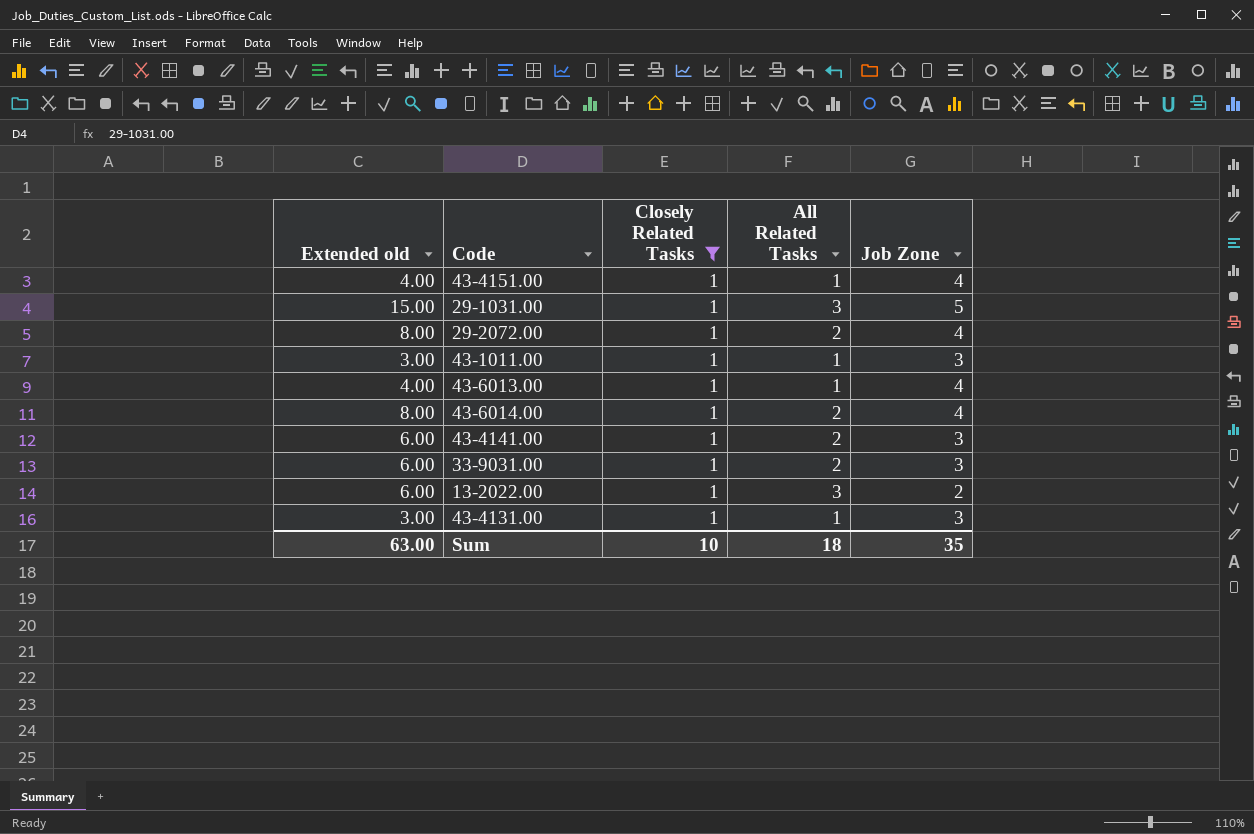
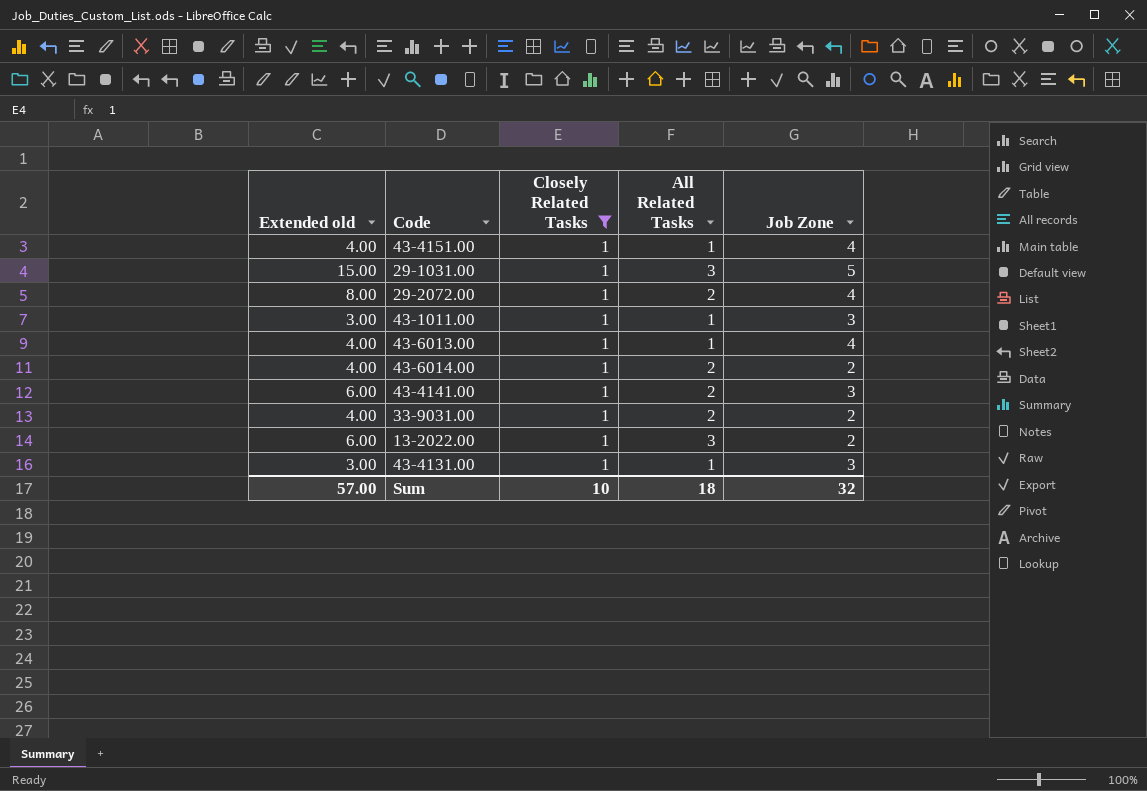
43-6014.00 | Extended old: 8.00 -> 4.00
43-6014.00 | Job Zone: 4 -> 2
33-9031.00 | Extended old: 6.00 -> 4.00
33-9031.00 | Job Zone: 3 -> 2
Sum | Extended old: 63.00 -> 57.00
Sum | Job Zone: 35 -> 32

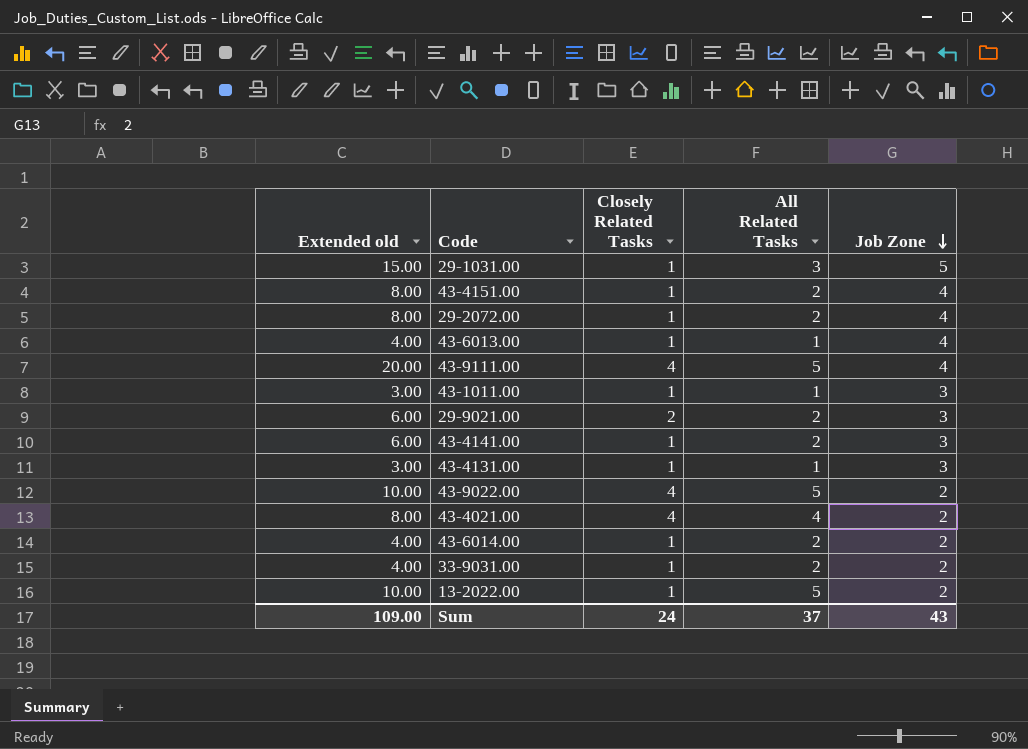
filter: Closely Related Tasks = 1 -> none
row order: none -> Job Zone descending
43-4151.00 | Extended old: 4.00 -> 8.00
43-4151.00 | All Related Tasks: 1 -> 2
13-2022.00 | Extended old: 6.00 -> 10.00
13-2022.00 | All Related Tasks: 3 -> 5
Sum | Extended old: 57.00 -> 109.00
Sum | Closely Related Tasks: 10 -> 24
Sum | All Related Tasks: 18 -> 37
Sum | Job Zone: 32 -> 43

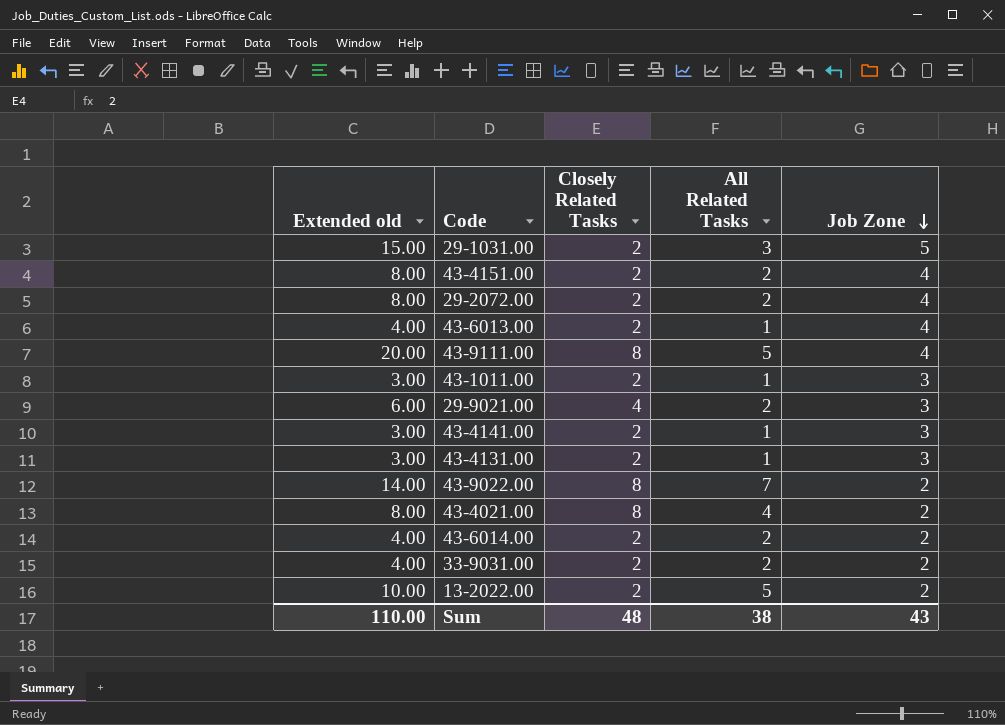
29-1031.00 | Closely Related Tasks: 1 -> 2
43-4151.00 | Closely Related Tasks: 1 -> 2
29-2072.00 | Closely Related Tasks: 1 -> 2
43-6013.00 | Closely Related Tasks: 1 -> 2
43-9111.00 | Closely Related Tasks: 4 -> 8
43-1011.00 | Closely Related Tasks: 1 -> 2
29-9021.00 | Closely Related Tasks: 2 -> 4
43-4141.00 | Extended old: 6.00 -> 3.00
43-4141.00 | Closely Related Tasks: 1 -> 2
43-4141.00 | All Related Tasks: 2 -> 1
43-4131.00 | Closely Related Tasks: 1 -> 2
43-9022.00 | Extended old: 10.00 -> 14.00
43-9022.00 | Closely Related Tasks: 4 -> 8
43-9022.00 | All Related Tasks: 5 -> 7
43-4021.00 | Closely Related Tasks: 4 -> 8
43-6014.00 | Closely Related Tasks: 1 -> 2
33-9031.00 | Closely Related Tasks: 1 -> 2
13-2022.00 | Closely Related Tasks: 1 -> 2
Sum | Extended old: 109.00 -> 110.00
Sum | Closely Related Tasks: 24 -> 48
Sum | All Related Tasks: 37 -> 38

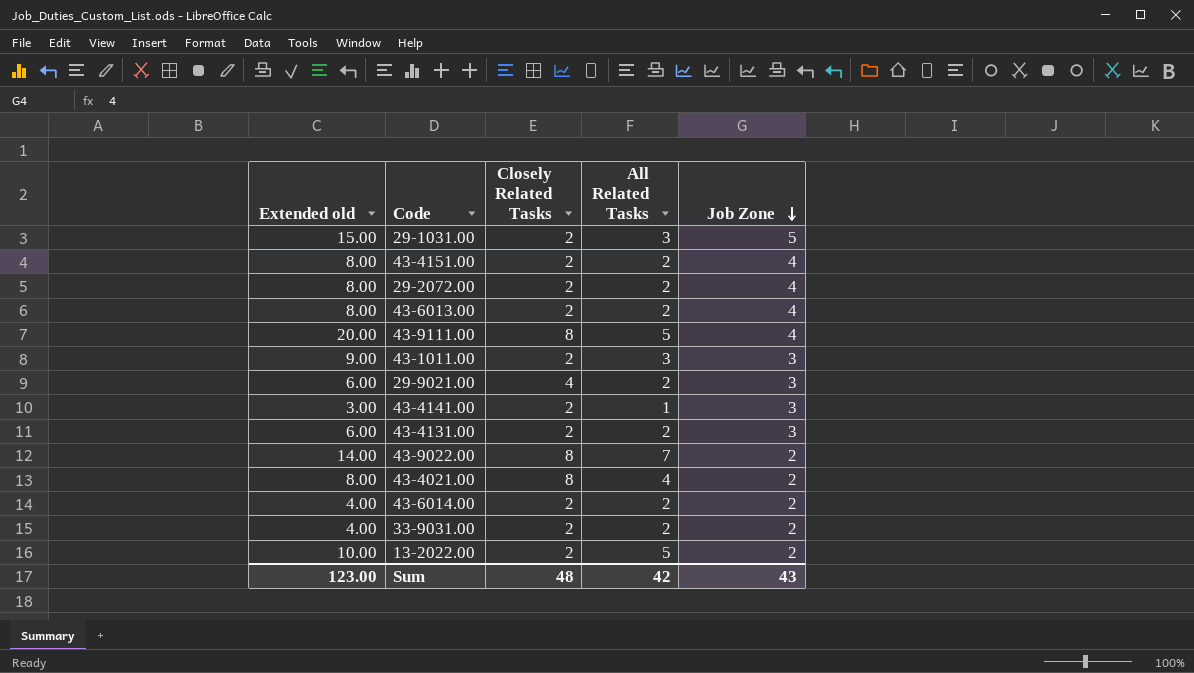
43-6013.00 | Extended old: 4.00 -> 8.00
43-6013.00 | All Related Tasks: 1 -> 2
43-1011.00 | Extended old: 3.00 -> 9.00
43-1011.00 | All Related Tasks: 1 -> 3
43-4131.00 | Extended old: 3.00 -> 6.00
43-4131.00 | All Related Tasks: 1 -> 2
Sum | Extended old: 110.00 -> 123.00
Sum | All Related Tasks: 38 -> 42

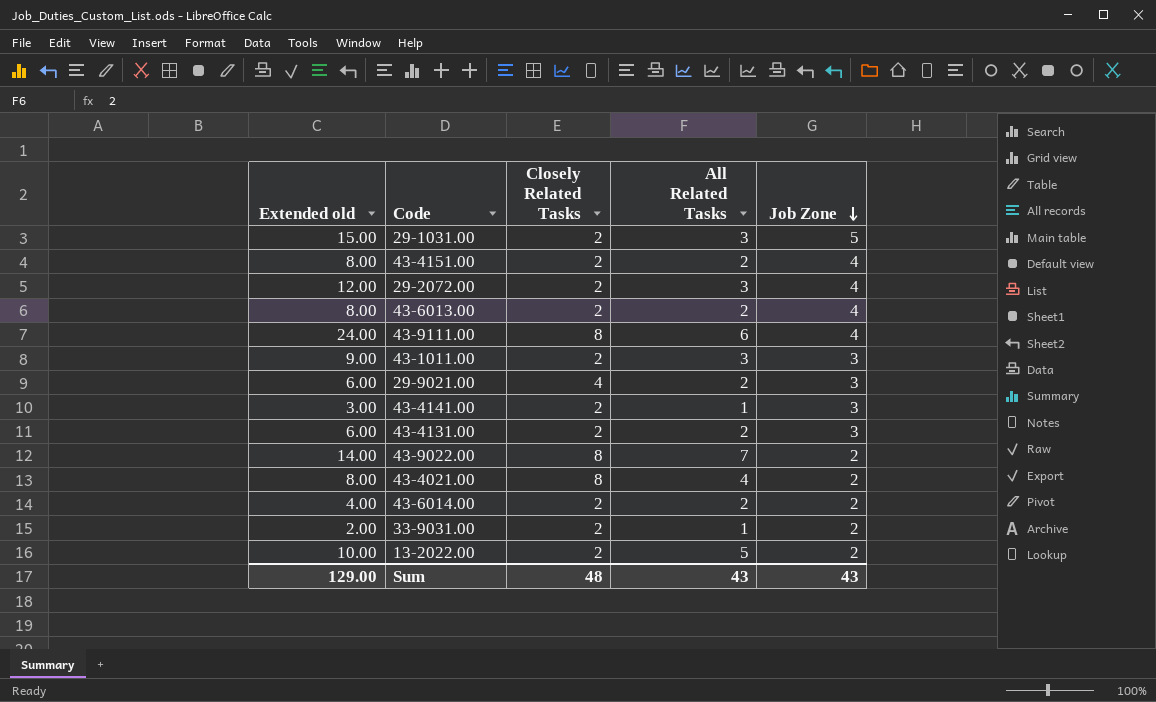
29-2072.00 | Extended old: 8.00 -> 12.00
29-2072.00 | All Related Tasks: 2 -> 3
43-9111.00 | Extended old: 20.00 -> 24.00
43-9111.00 | All Related Tasks: 5 -> 6
33-9031.00 | Extended old: 4.00 -> 2.00
33-9031.00 | All Related Tasks: 2 -> 1
Sum | Extended old: 123.00 -> 129.00
Sum | All Related Tasks: 42 -> 43

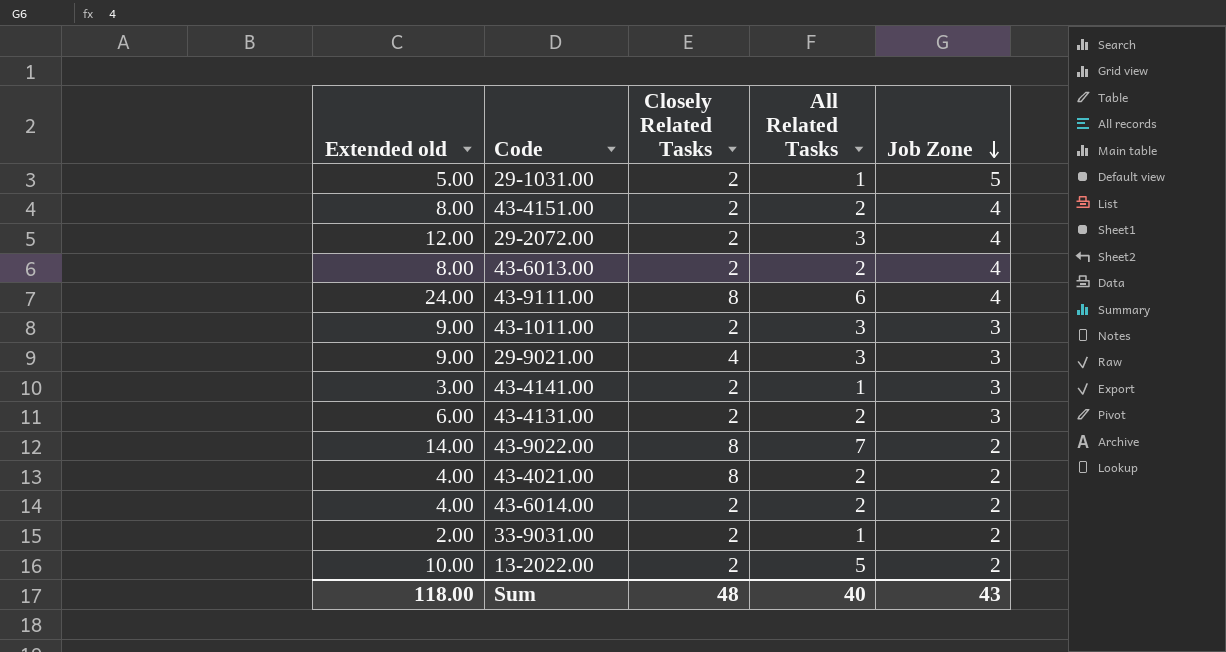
29-1031.00 | Extended old: 15.00 -> 5.00
29-1031.00 | All Related Tasks: 3 -> 1
29-9021.00 | Extended old: 6.00 -> 9.00
29-9021.00 | All Related Tasks: 2 -> 3
43-4021.00 | Extended old: 8.00 -> 4.00
43-4021.00 | All Related Tasks: 4 -> 2
Sum | Extended old: 129.00 -> 118.00
Sum | All Related Tasks: 43 -> 40

